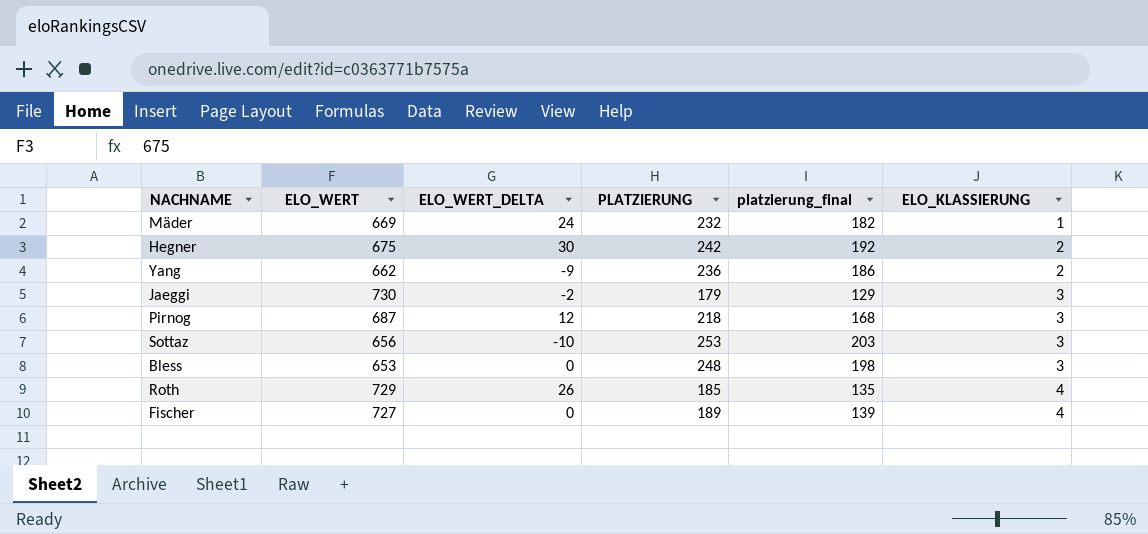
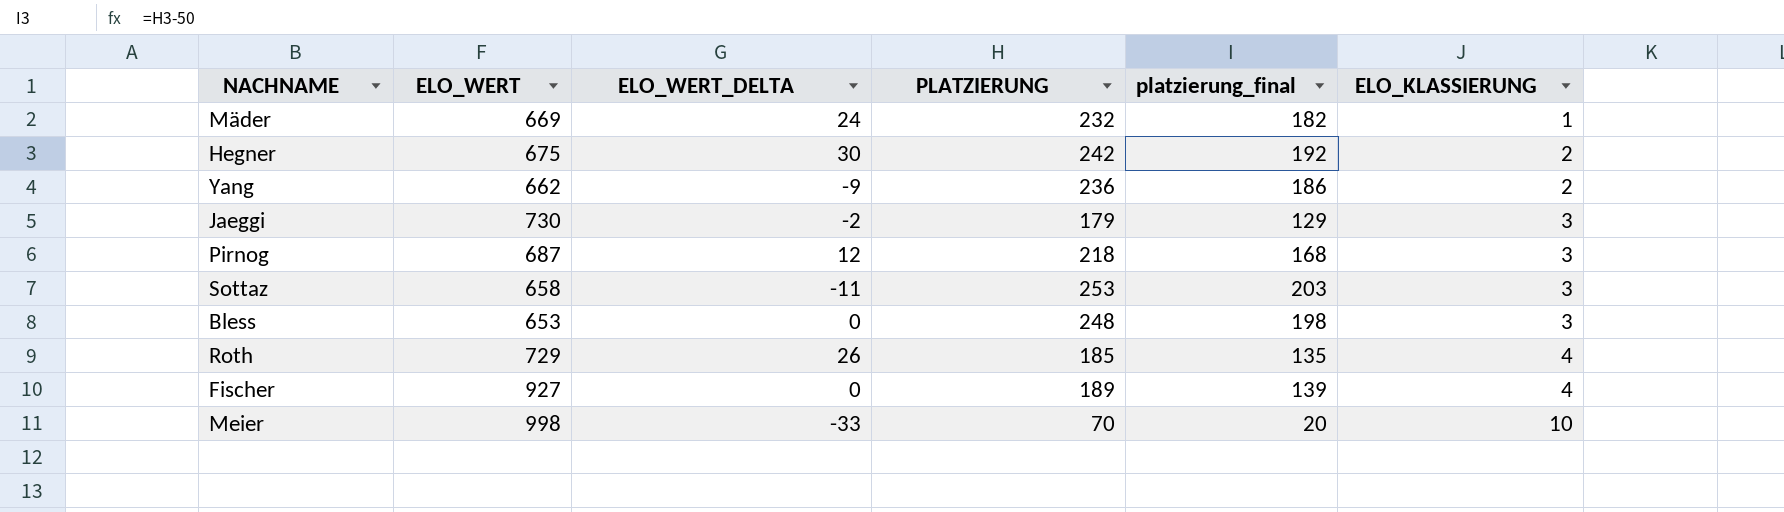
Sottaz | ELO_WERT: 656 -> 658
Sottaz | ELO_WERT_DELTA: -10 -> -11
Fischer | ELO_WERT: 727 -> 927
row Meier: none -> 998 | -33 | 70 | 20 | 10

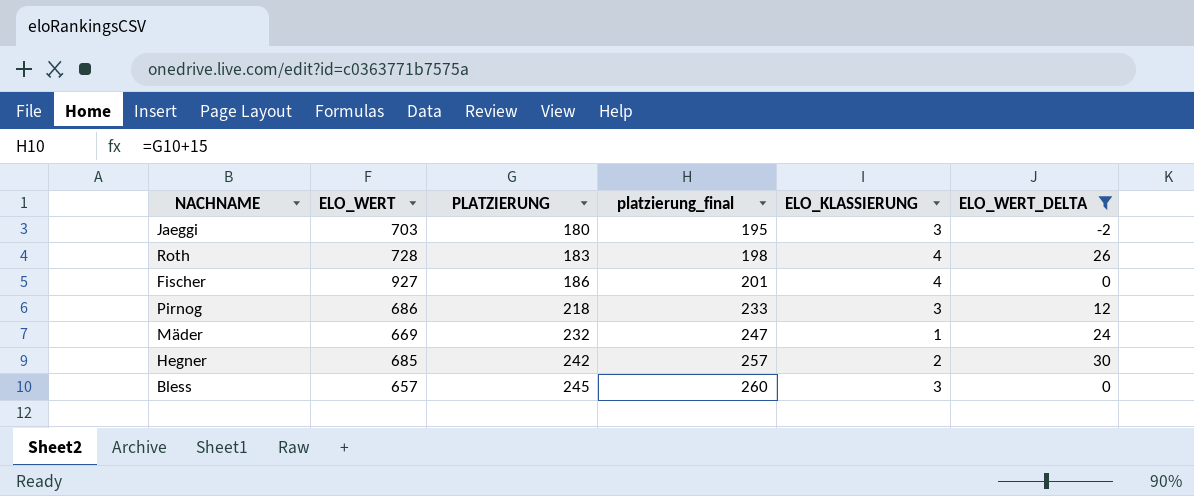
filter: none -> ELO_WERT_DELTA >= -2
row order: ELO_KLASSIERUNG ascending -> PLATZIERUNG ascending
column platzierung_final | formula: [PLATZIERUNG] - 50 -> [PLATZIERUNG] + 15
column ELO_WERT_DELTA | position: 3 -> 6
Jaeggi | ELO_WERT: 730 -> 703
Jaeggi | PLATZIERUNG: 179 -> 180
Roth | ELO_WERT: 729 -> 728
Roth | PLATZIERUNG: 185 -> 183
Fischer | PLATZIERUNG: 189 -> 186
Pirnog | ELO_WERT: 687 -> 686
Hegner | ELO_WERT: 675 -> 685
Bless | ELO_WERT: 653 -> 657
Bless | PLATZIERUNG: 248 -> 245

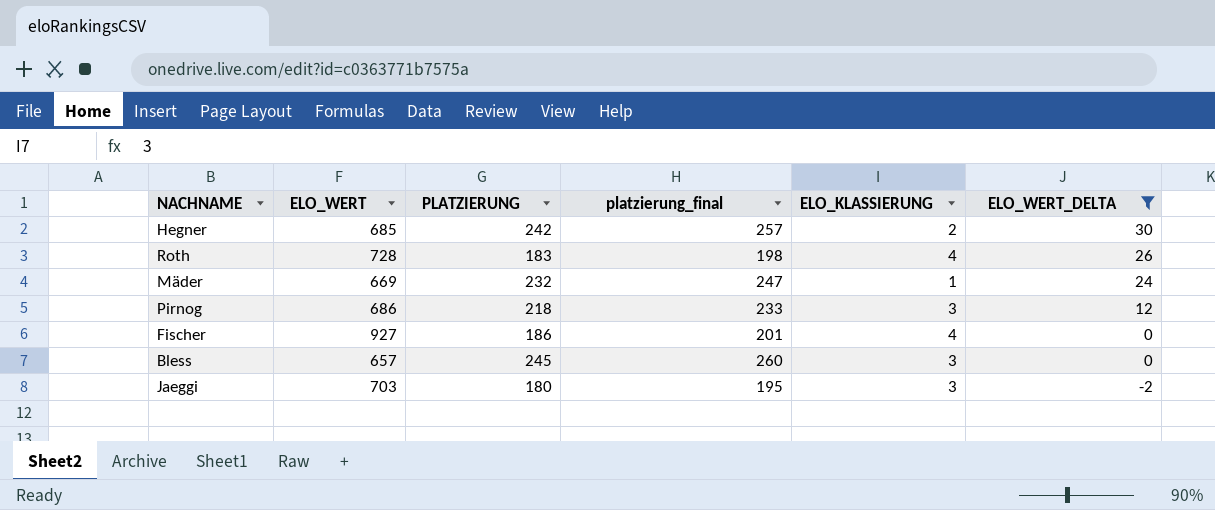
row order: PLATZIERUNG ascending -> ELO_WERT_DELTA descending

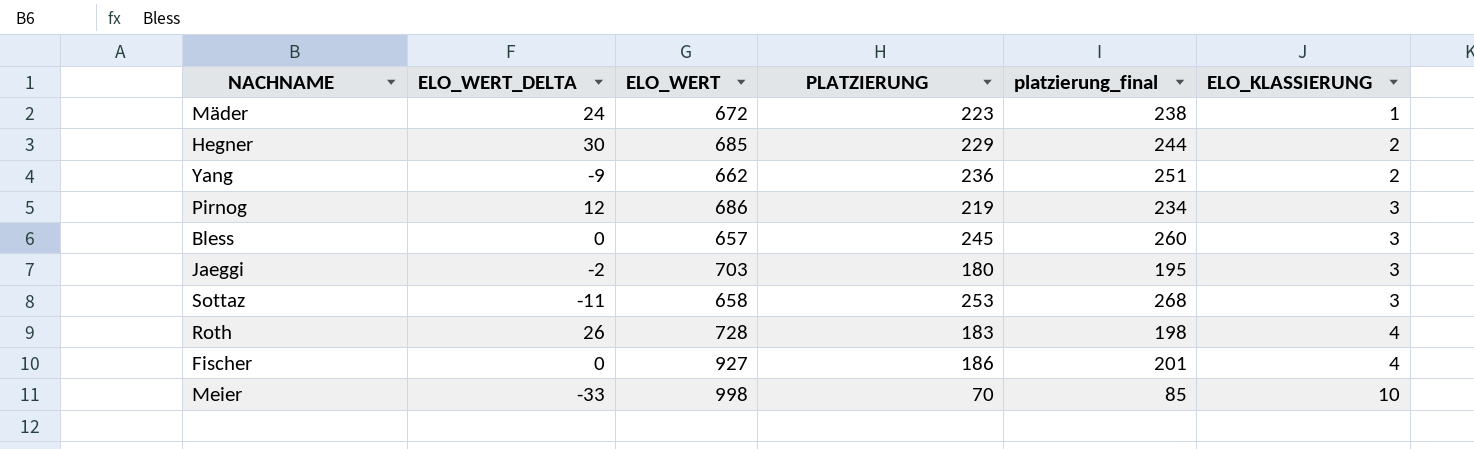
filter: ELO_WERT_DELTA >= -2 -> none
row order: ELO_WERT_DELTA descending -> ELO_KLASSIERUNG ascending
column ELO_WERT_DELTA | position: 6 -> 2
Mäder | ELO_WERT: 669 -> 672
Mäder | PLATZIERUNG: 232 -> 223
Mäder | platzierung_final: 247 -> 238
Hegner | PLATZIERUNG: 242 -> 229
Hegner | platzierung_final: 257 -> 244
Pirnog | PLATZIERUNG: 218 -> 219
Pirnog | platzierung_final: 233 -> 234

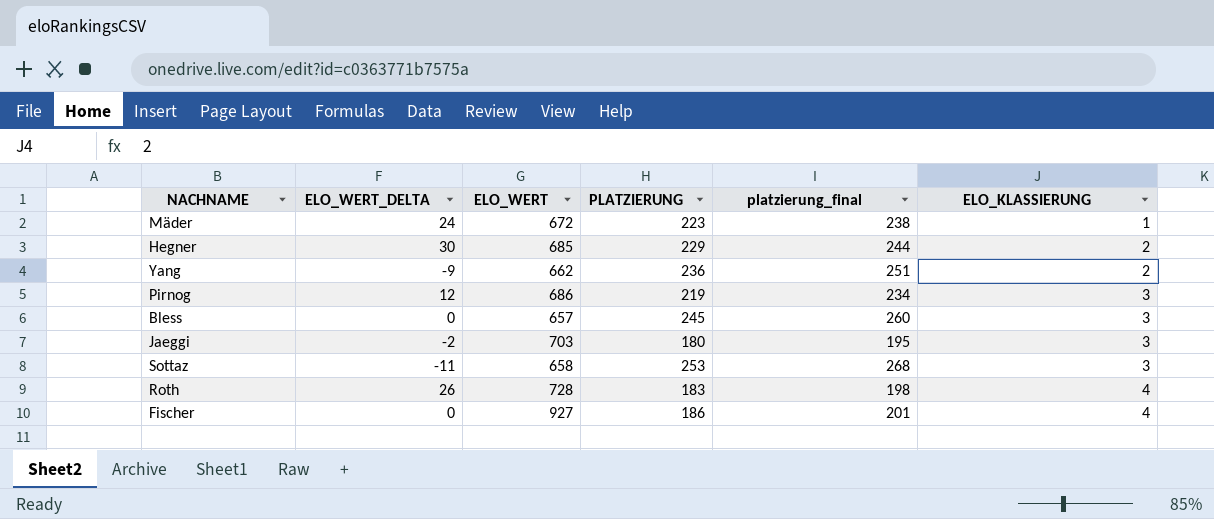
row Meier: -33 | 998 | 70 | 85 | 10 -> none

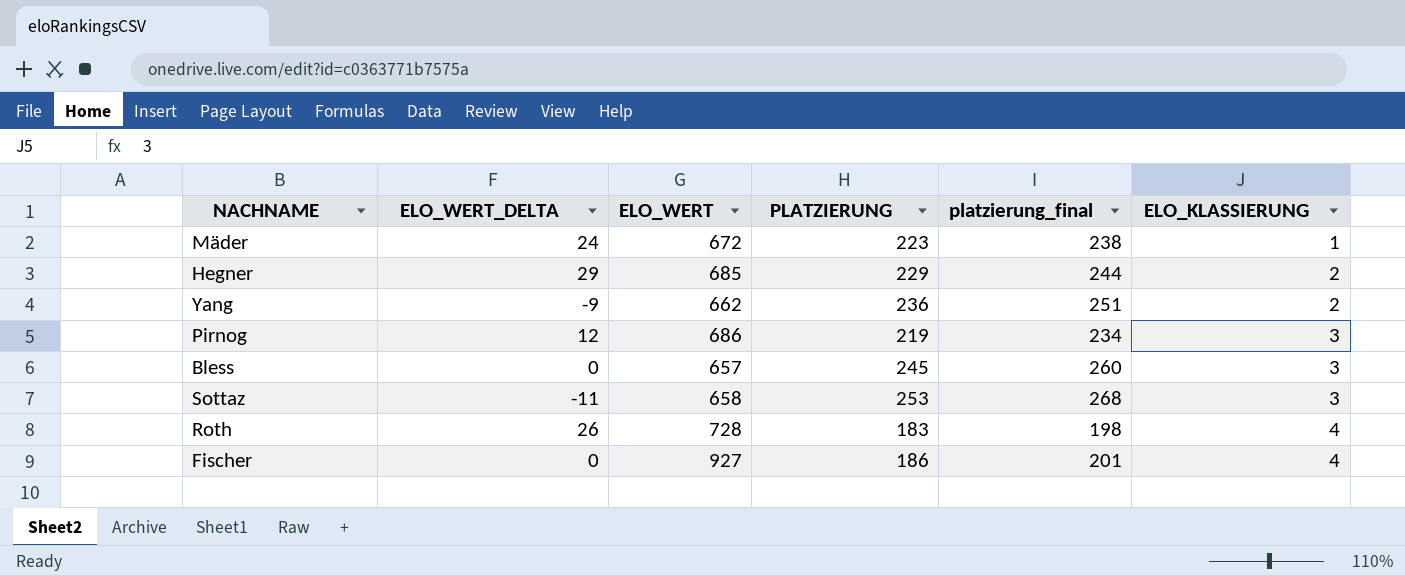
row Jaeggi: -2 | 703 | 180 | 195 | 3 -> none
Hegner | ELO_WERT_DELTA: 30 -> 29

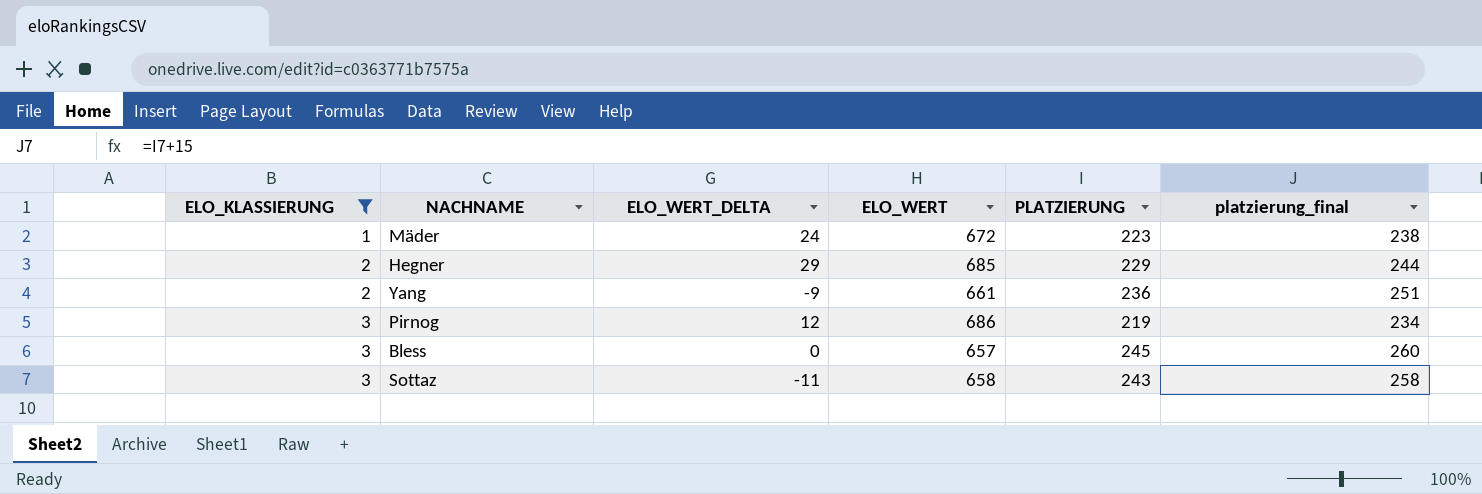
filter: none -> ELO_KLASSIERUNG != 4
column ELO_KLASSIERUNG | position: 6 -> 1
Yang | ELO_WERT: 662 -> 661
Sottaz | PLATZIERUNG: 253 -> 243
Sottaz | platzierung_final: 268 -> 258

